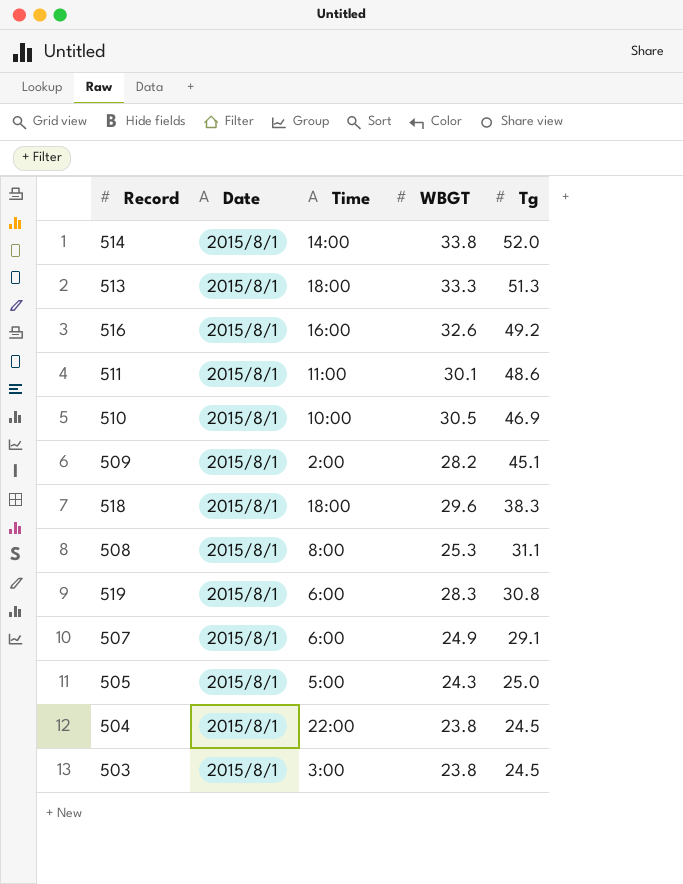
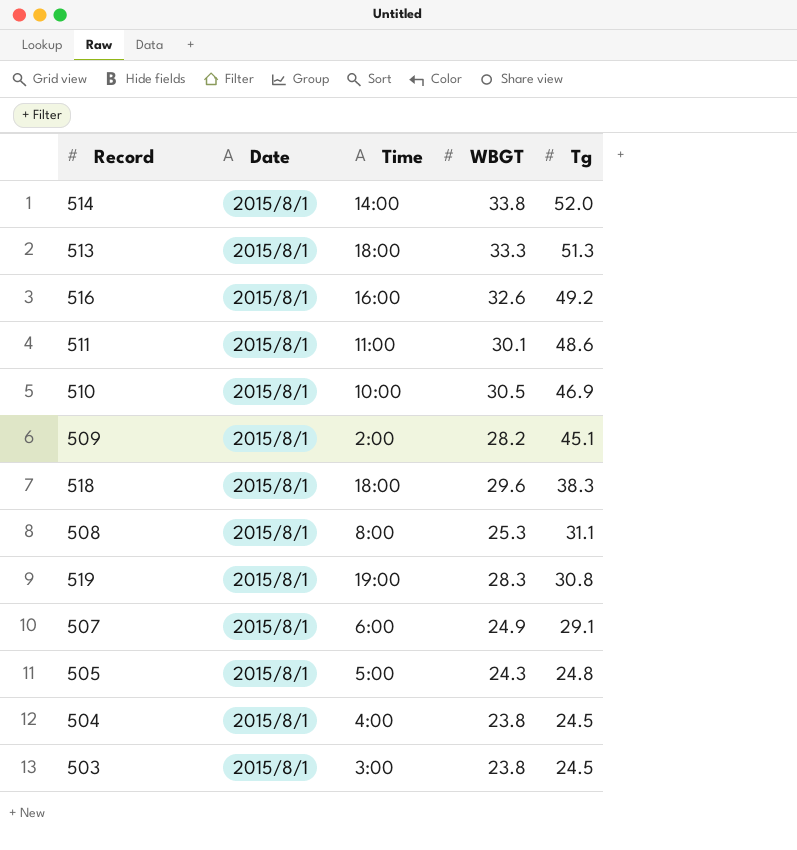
519 | Time: 6:00 -> 19:00
505 | Tg: 25.0 -> 24.8
504 | Time: 22:00 -> 4:00

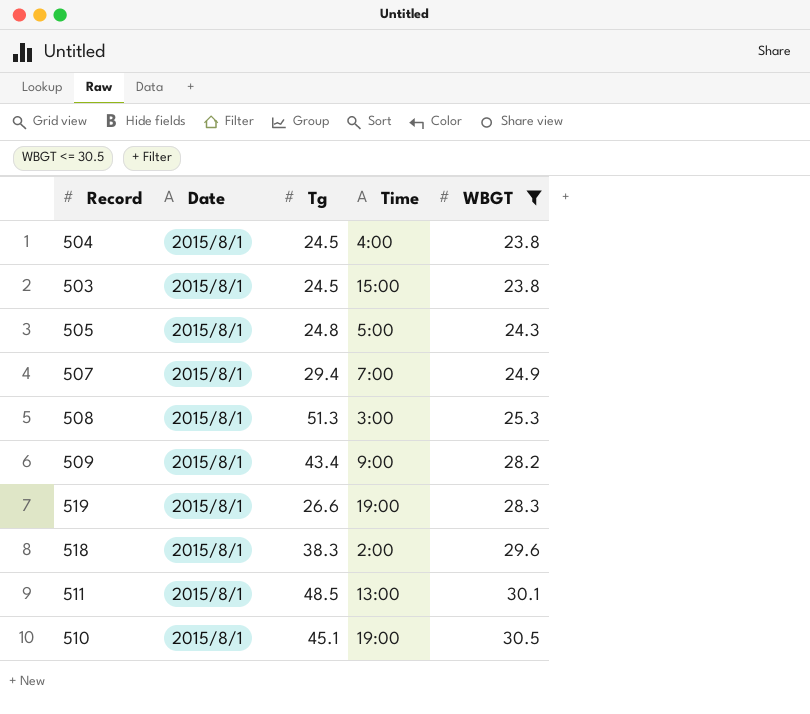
filter: none -> WBGT <= 30.5
row order: Tg descending -> WBGT ascending
column Tg | position: 5 -> 3
503 | Time: 3:00 -> 15:00
507 | Tg: 29.1 -> 29.4
507 | Time: 6:00 -> 7:00
508 | Tg: 31.1 -> 51.3
508 | Time: 8:00 -> 3:00
509 | Tg: 45.1 -> 43.4
509 | Time: 2:00 -> 9:00
519 | Tg: 30.8 -> 26.6
518 | Time: 18:00 -> 2:00
511 | Tg: 48.6 -> 48.5
511 | Time: 11:00 -> 13:00
510 | Tg: 46.9 -> 45.1
510 | Time: 10:00 -> 19:00

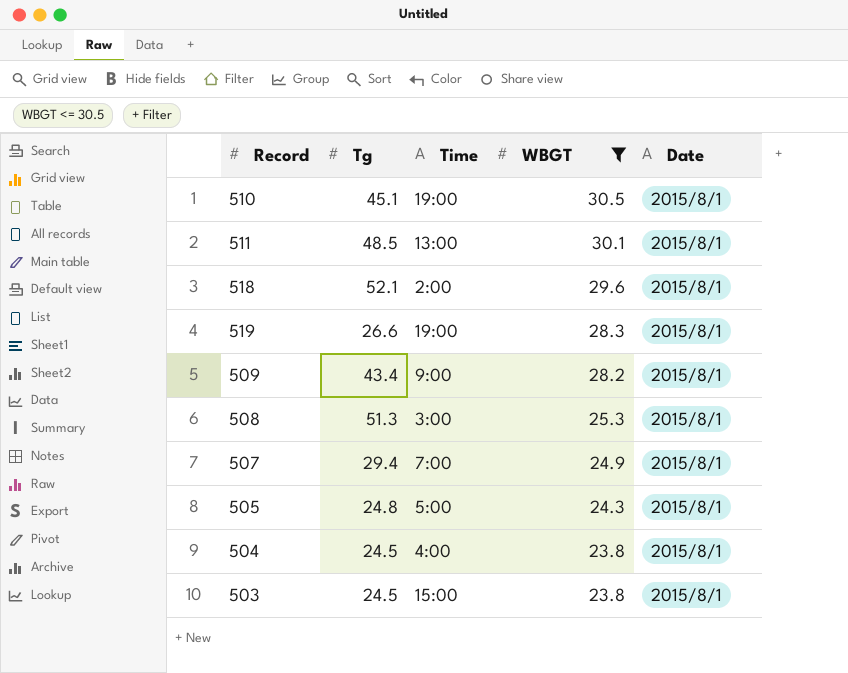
row order: WBGT ascending -> WBGT descending
column Date | position: 2 -> 5
518 | Tg: 38.3 -> 52.1

